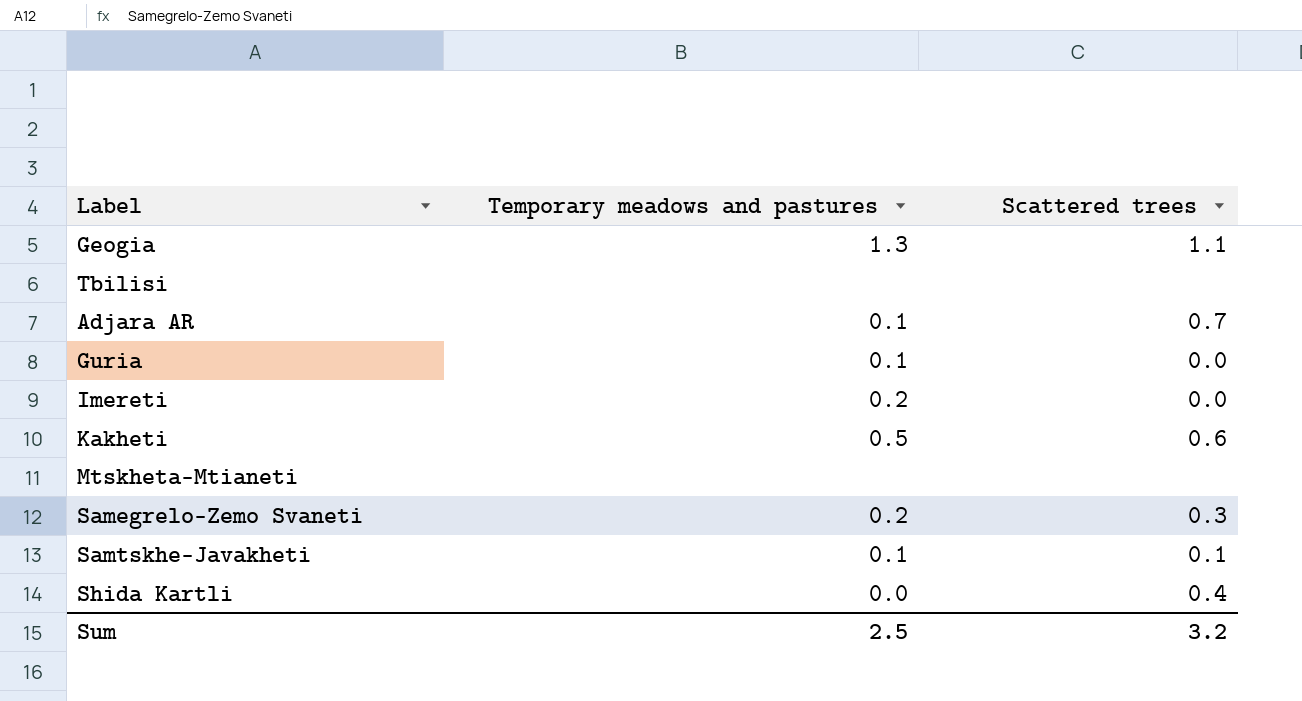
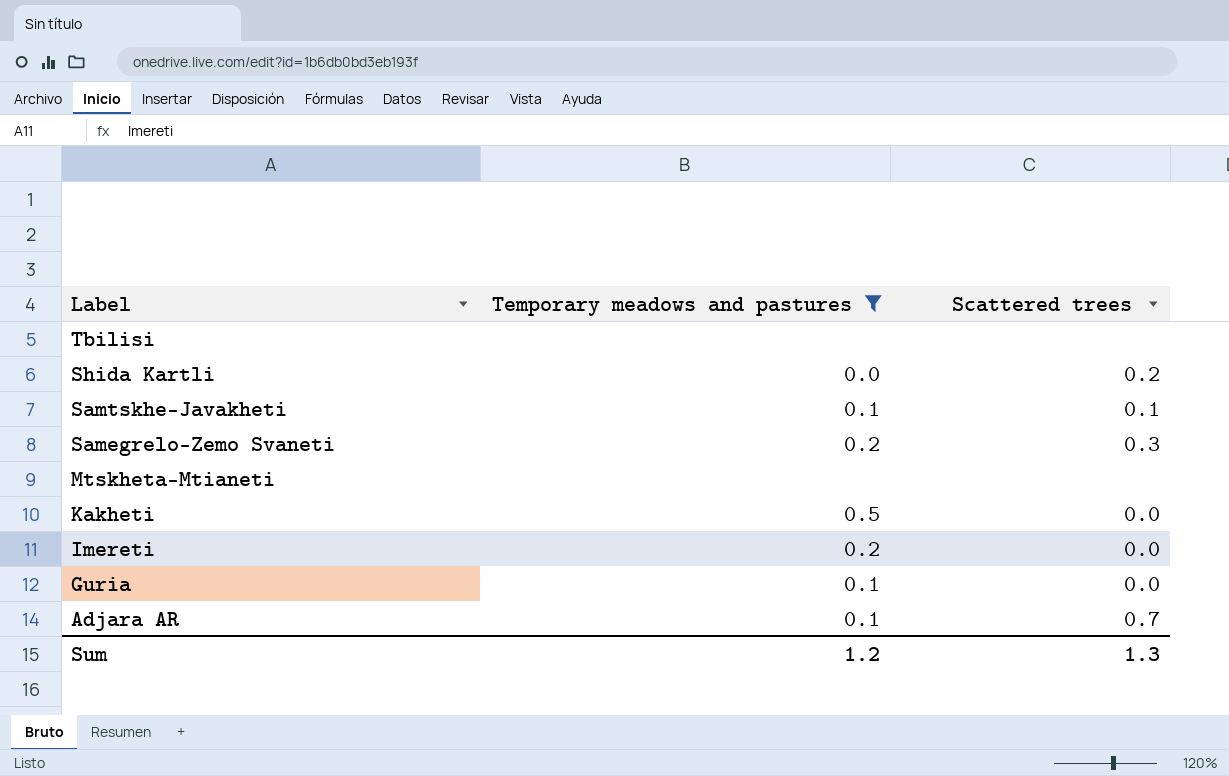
filter: none -> Temporary meadows and pastures != 1.3
row order: none -> Label descending
Shida Kartli | Scattered trees: 0.4 -> 0.2
Kakheti | Scattered trees: 0.6 -> 0.0
Sum | Temporary meadows and pastures: 2.5 -> 1.2
Sum | Scattered trees: 3.2 -> 1.3

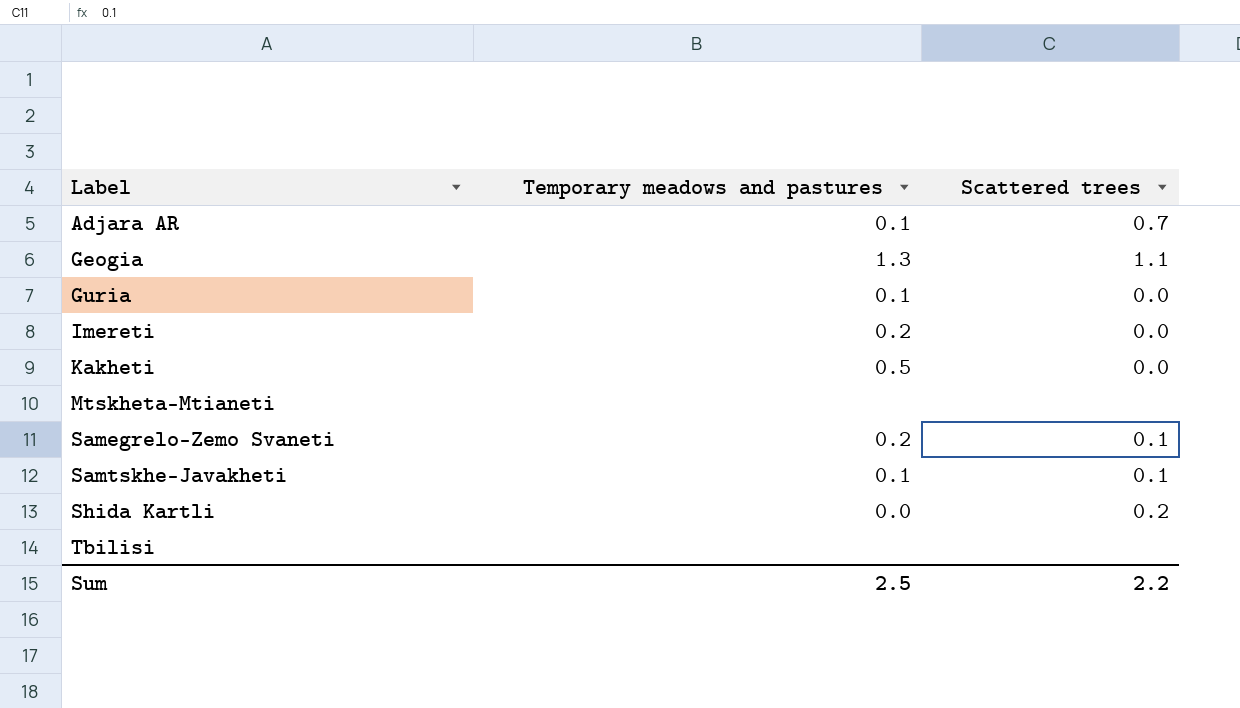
filter: Temporary meadows and pastures != 1.3 -> none
row order: Label descending -> Label ascending
Samegrelo-Zemo Svaneti | Scattered trees: 0.3 -> 0.1
Sum | Temporary meadows and pastures: 1.2 -> 2.5
Sum | Scattered trees: 1.3 -> 2.2

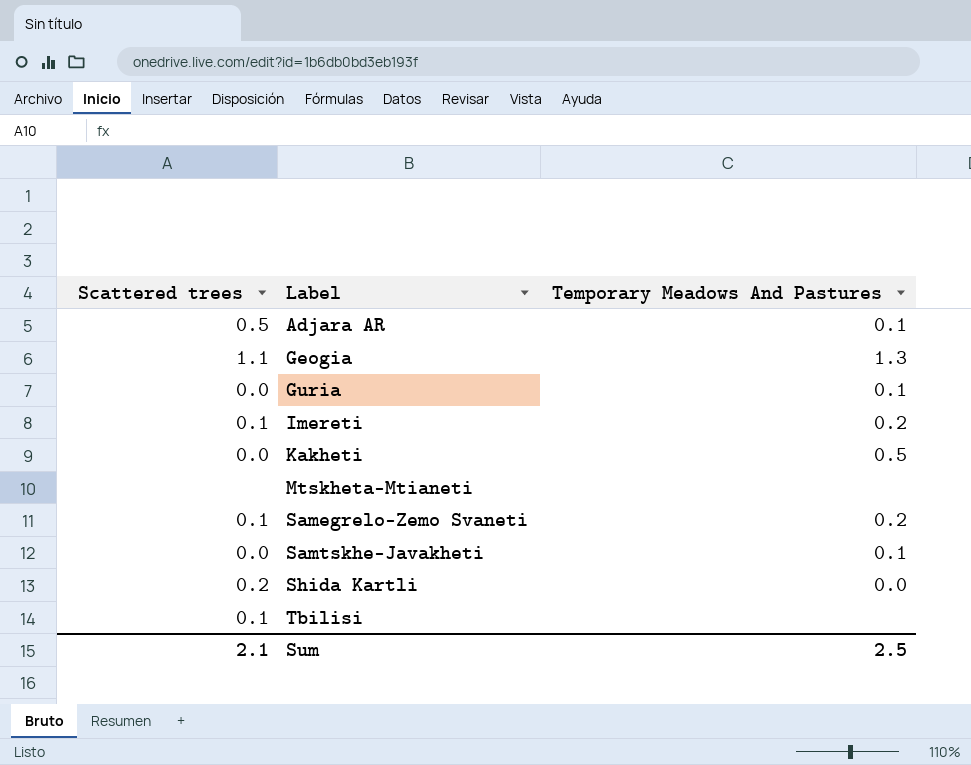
column Scattered trees | position: 3 -> 1
column name: Temporary meadows and pastures -> Temporary Meadows And Pastures
Adjara AR | Scattered trees: 0.7 -> 0.5
Imereti | Scattered trees: 0.0 -> 0.1
Samtskhe-Javakheti | Scattered trees: 0.1 -> 0.0
Tbilisi | Scattered trees: none -> 0.1
Sum | Scattered trees: 2.2 -> 2.1

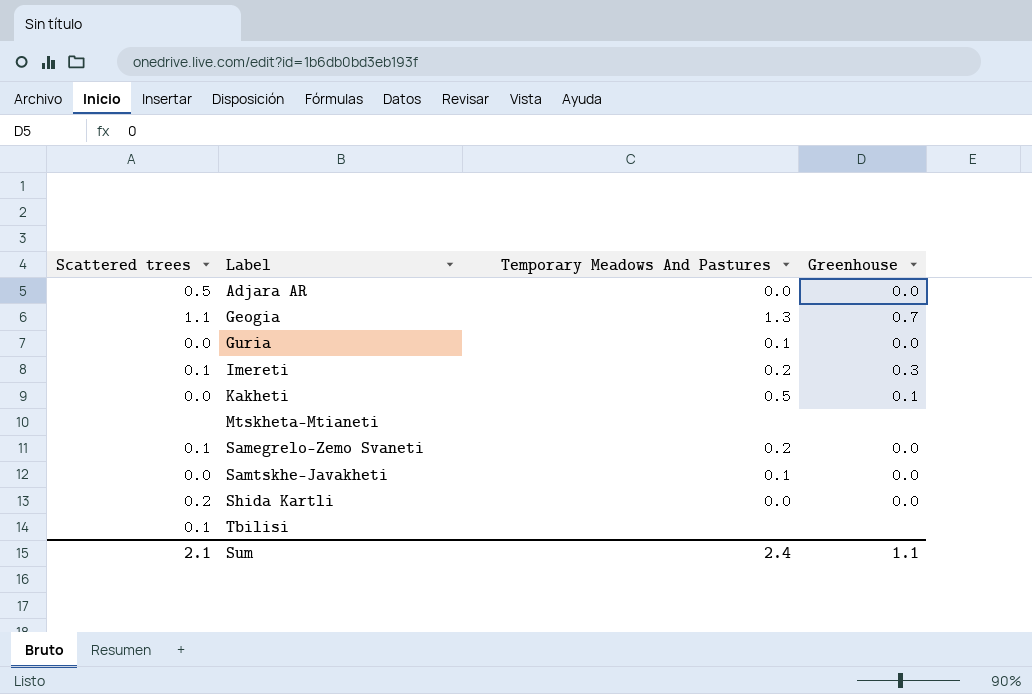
column Greenhouse | position: none -> 4
Adjara AR | Temporary Meadows And Pastures: 0.1 -> 0.0
Sum | Temporary Meadows And Pastures: 2.5 -> 2.4

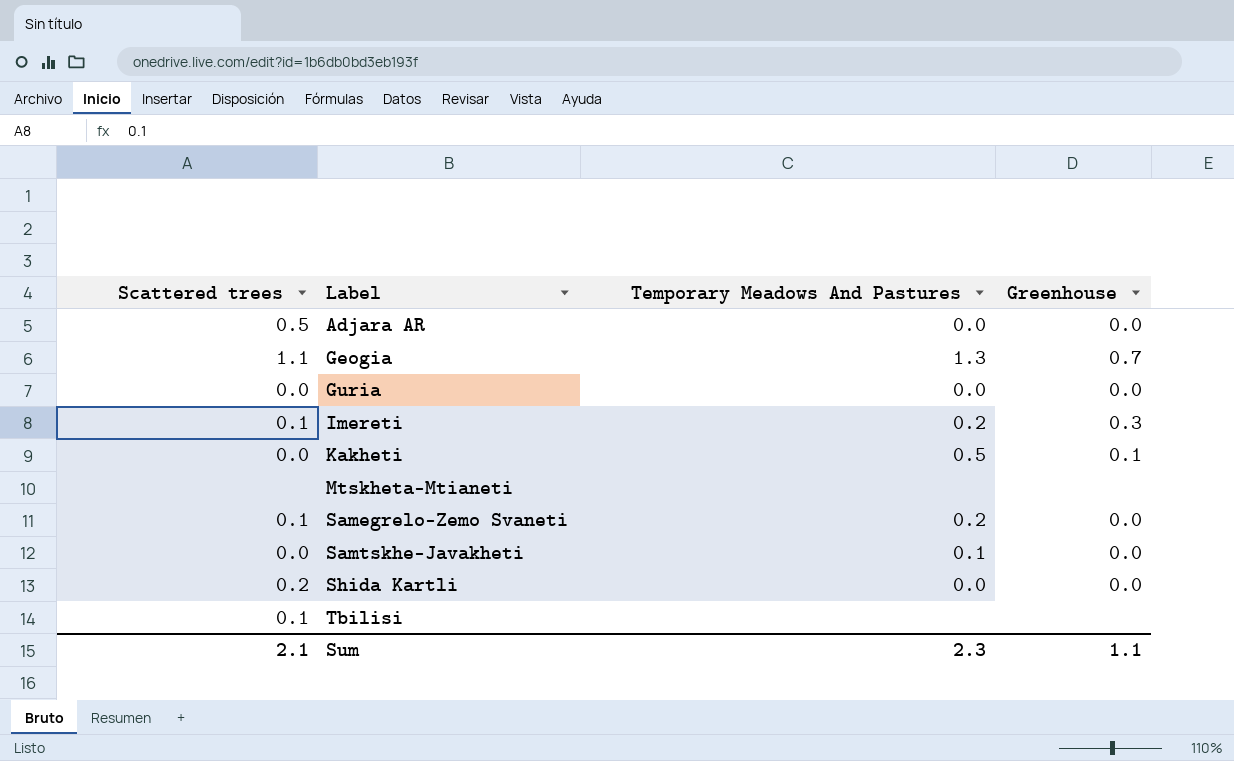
Guria | Temporary Meadows And Pastures: 0.1 -> 0.0
Sum | Temporary Meadows And Pastures: 2.4 -> 2.3

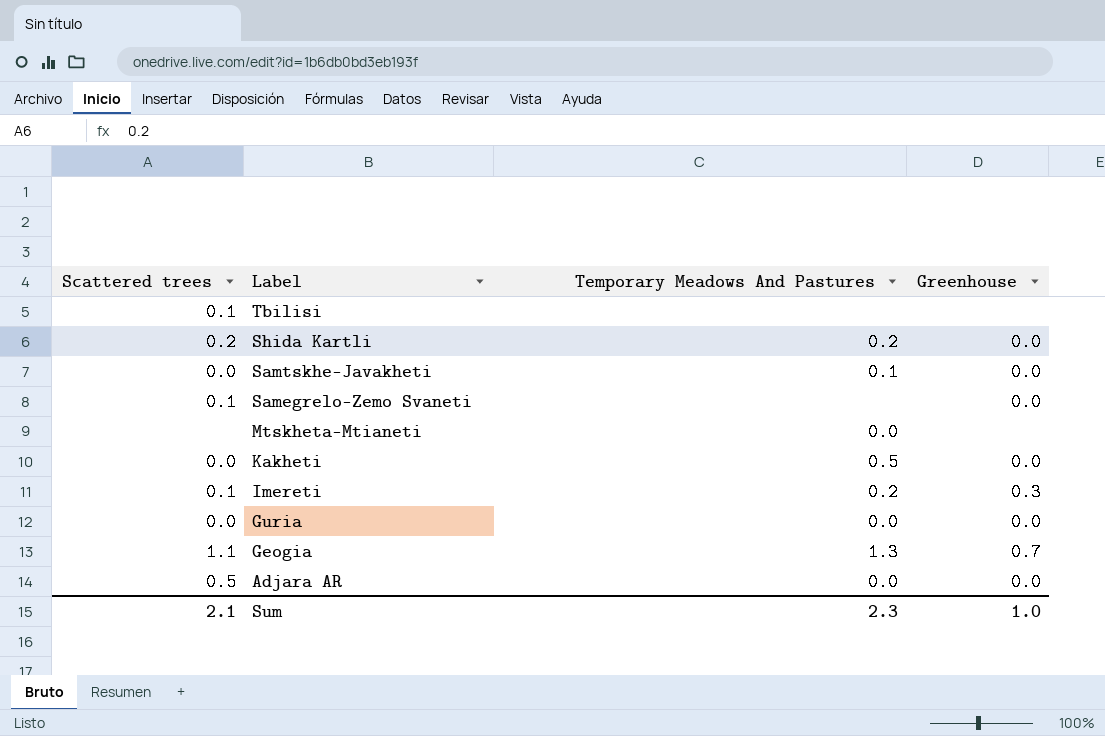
row order: Label ascending -> Label descending
Shida Kartli | Temporary Meadows And Pastures: 0.0 -> 0.2
Samegrelo-Zemo Svaneti | Temporary Meadows And Pastures: 0.2 -> none
Mtskheta-Mtianeti | Temporary Meadows And Pastures: none -> 0.0
Kakheti | Greenhouse: 0.1 -> 0.0
Sum | Greenhouse: 1.1 -> 1.0

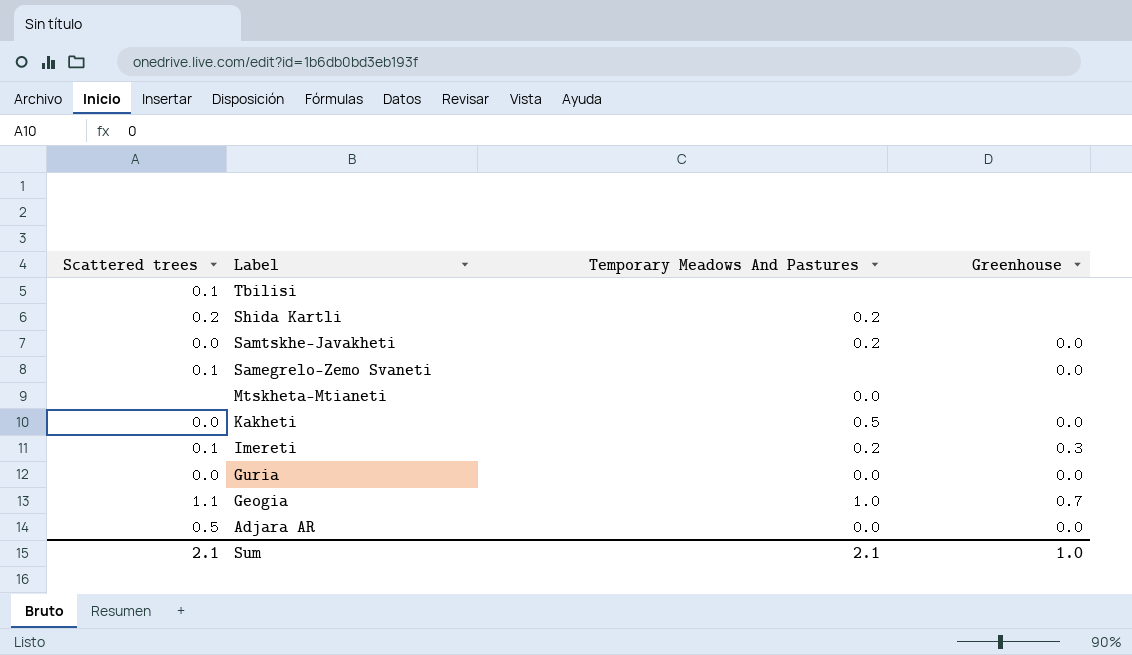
Shida Kartli | Greenhouse: 0.0 -> none
Samtskhe-Javakheti | Temporary Meadows And Pastures: 0.1 -> 0.2
Geogia | Temporary Meadows And Pastures: 1.3 -> 1.0
Sum | Temporary Meadows And Pastures: 2.3 -> 2.1

